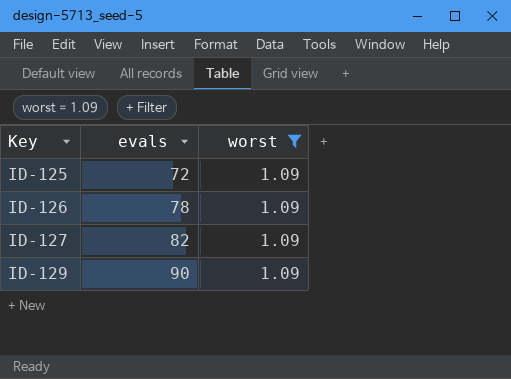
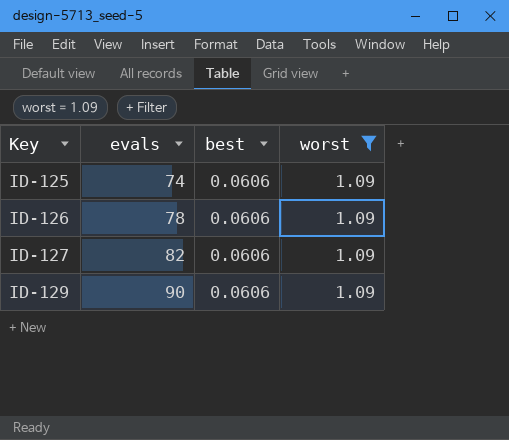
column best | position: none -> 3
ID-125 | evals: 72 -> 74

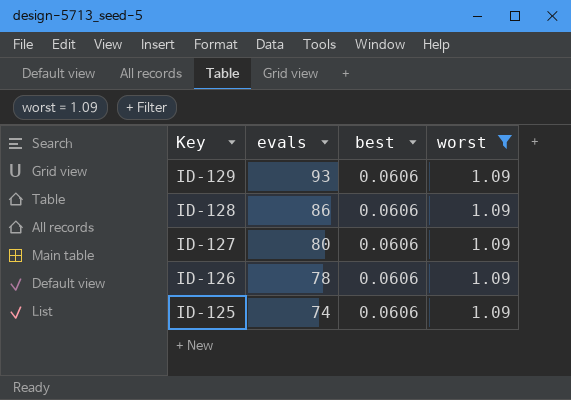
row order: Key ascending -> Key descending
ID-129 | evals: 90 -> 93
row ID-128: none -> 86 | 0.0606 | 1.09
ID-127 | evals: 82 -> 80

